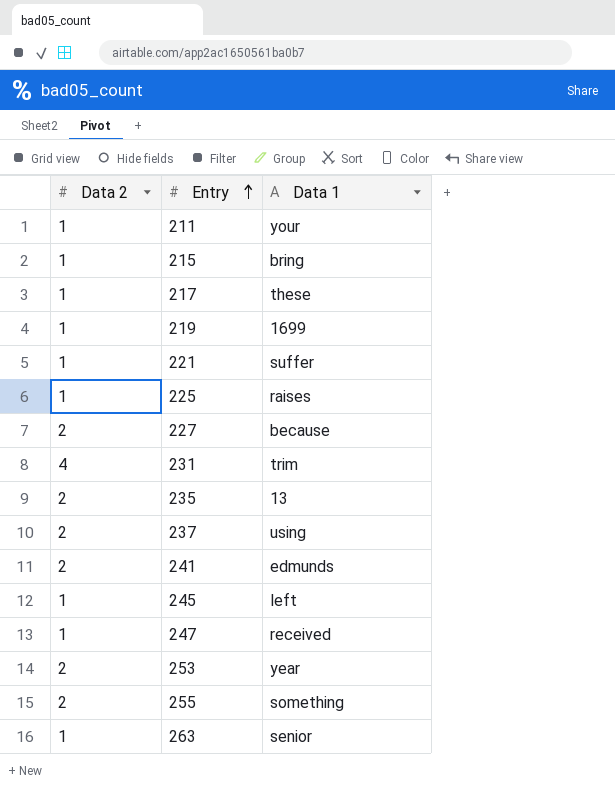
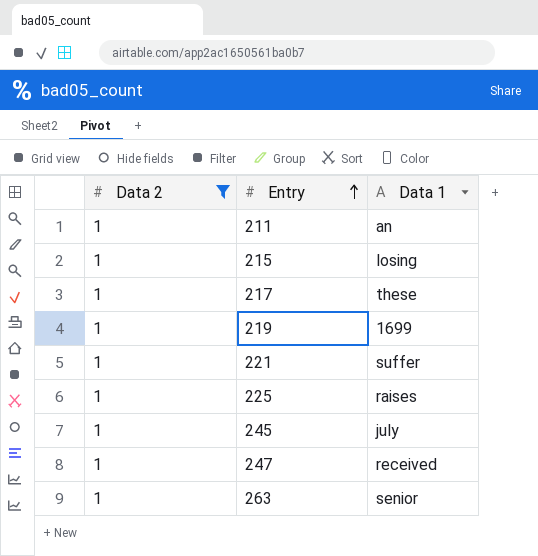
filter: none -> Data 2 = 1
211 | Data 1: your -> an
215 | Data 1: bring -> losing
245 | Data 1: left -> july

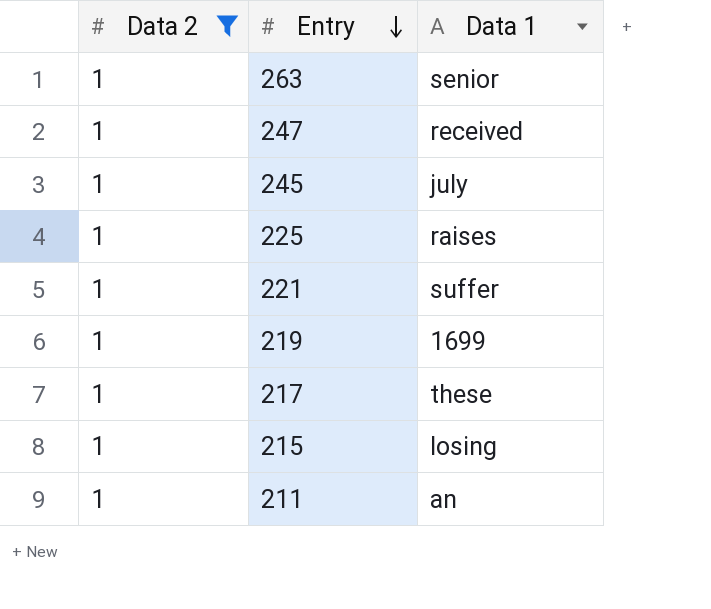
row order: Entry ascending -> Entry descending

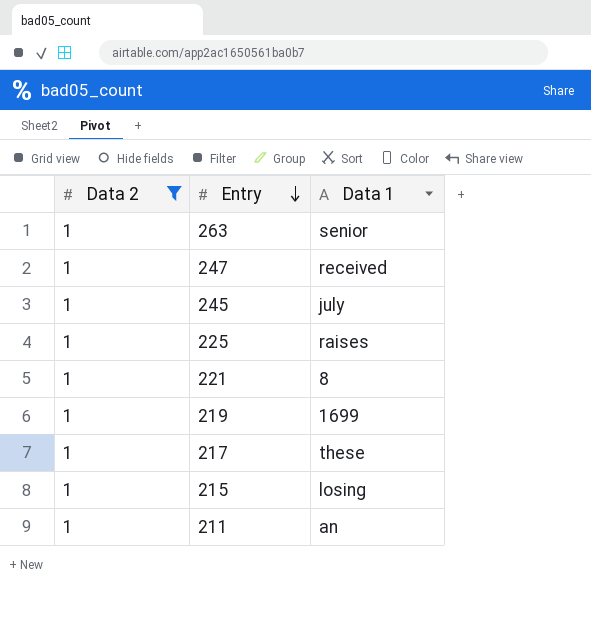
221 | Data 1: suffer -> 8

